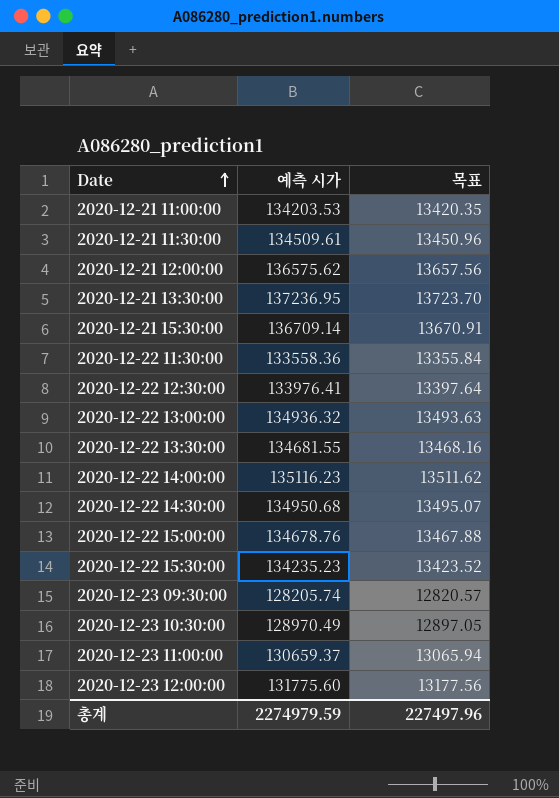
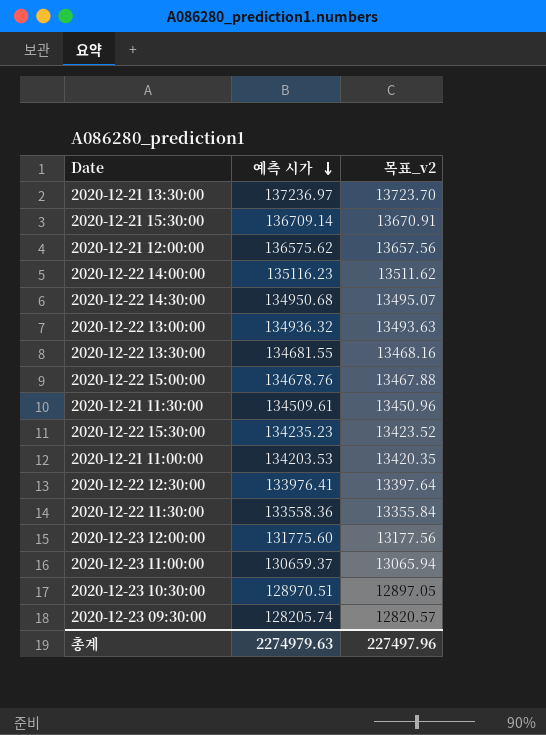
row order: Date ascending -> 예측 시가 descending
column name: 목표 -> 목표_v2
2020-12-21 13:30:00 | 예측 시가: 137236.95 -> 137236.97
2020-12-23 10:30:00 | 예측 시가: 128970.49 -> 128970.51
총계 | 예측 시가: 2274979.59 -> 2274979.63

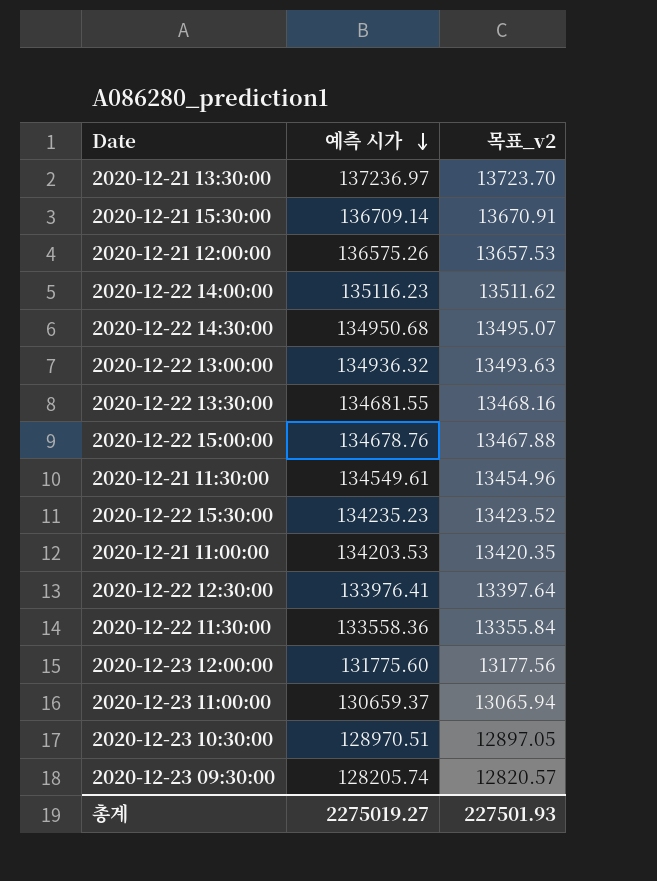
2020-12-21 12:00:00 | 예측 시가: 136575.62 -> 136575.26
2020-12-21 12:00:00 | 목표_v2: 13657.56 -> 13657.53
2020-12-21 11:30:00 | 예측 시가: 134509.61 -> 134549.61
2020-12-21 11:30:00 | 목표_v2: 13450.96 -> 13454.96
총계 | 예측 시가: 2274979.63 -> 2275019.27
총계 | 목표_v2: 227497.96 -> 227501.93

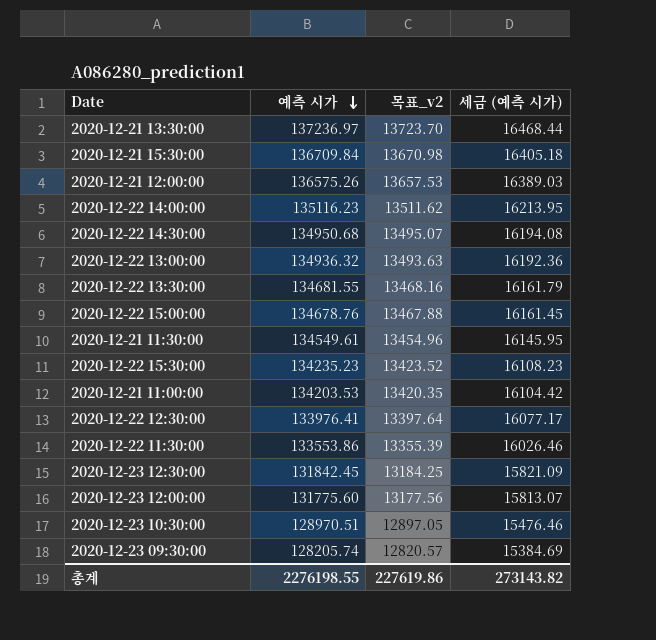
column 세금 (예측 시가) | formula: none -> [예측 시가] * 0.12
row 2020-12-23 11:00:00: 130659.37 | 13065.94 -> none
2020-12-21 15:30:00 | 예측 시가: 136709.14 -> 136709.84
2020-12-21 15:30:00 | 목표_v2: 13670.91 -> 13670.98
2020-12-22 11:30:00 | 예측 시가: 133558.36 -> 133553.86
2020-12-22 11:30:00 | 목표_v2: 13355.84 -> 13355.39
row 2020-12-23 12:30:00: none -> 131842.45 | 13184.25 | 15821.09
총계 | 예측 시가: 2275019.27 -> 2276198.55
총계 | 목표_v2: 227501.93 -> 227619.86

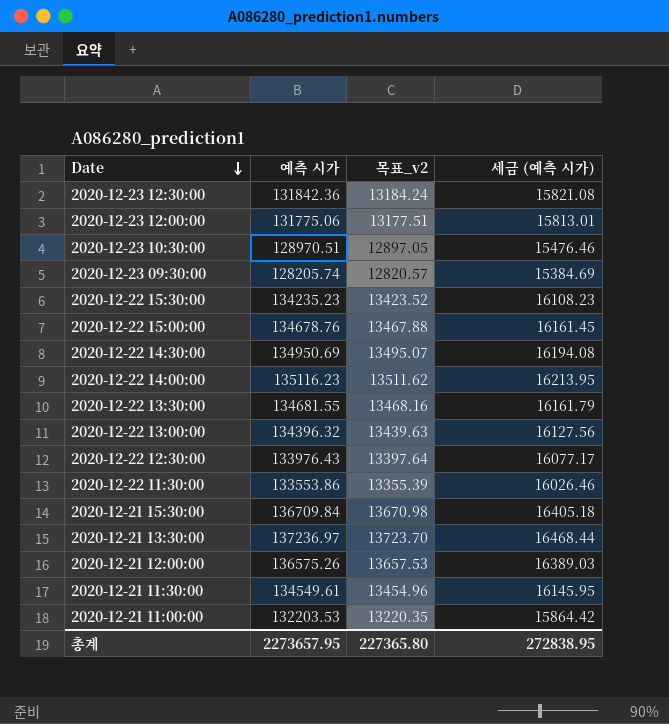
row order: 예측 시가 descending -> Date descending
2020-12-23 12:30:00 | 예측 시가: 131842.45 -> 131842.36
2020-12-23 12:30:00 | 목표_v2: 13184.25 -> 13184.24
2020-12-23 12:30:00 | 세금 (예측 시가): 15821.09 -> 15821.08
2020-12-23 12:00:00 | 예측 시가: 131775.60 -> 131775.06
2020-12-23 12:00:00 | 목표_v2: 13177.56 -> 13177.51
2020-12-23 12:00:00 | 세금 (예측 시가): 15813.07 -> 15813.01
2020-12-22 14:30:00 | 예측 시가: 134950.68 -> 134950.69
2020-12-22 13:00:00 | 예측 시가: 134936.32 -> 134396.32
2020-12-22 13:00:00 | 목표_v2: 13493.63 -> 13439.63
2020-12-22 13:00:00 | 세금 (예측 시가): 16192.36 -> 16127.56
2020-12-22 12:30:00 | 예측 시가: 133976.41 -> 133976.43
2020-12-21 11:00:00 | 예측 시가: 134203.53 -> 132203.53
2020-12-21 11:00:00 | 목표_v2: 13420.35 -> 13220.35
2020-12-21 11:00:00 | 세금 (예측 시가): 16104.42 -> 15864.42
총계 | 예측 시가: 2276198.55 -> 2273657.95
총계 | 목표_v2: 227619.86 -> 227365.80
총계 | 세금 (예측 시가): 273143.82 -> 272838.95

